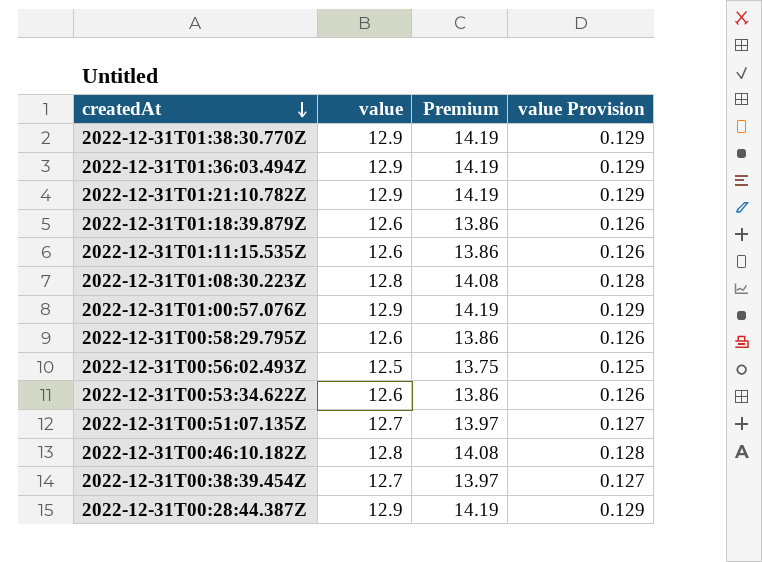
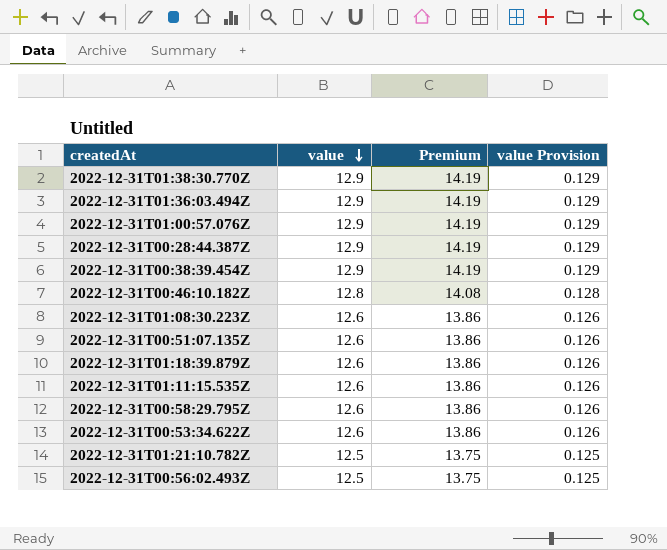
row order: createdAt descending -> value descending
2022-12-31T00:38:39.454Z | value: 12.7 -> 12.9
2022-12-31T00:38:39.454Z | Premium: 13.97 -> 14.19
2022-12-31T00:38:39.454Z | value Provision: 0.127 -> 0.129
2022-12-31T01:08:30.223Z | value: 12.8 -> 12.6
2022-12-31T01:08:30.223Z | Premium: 14.08 -> 13.86
2022-12-31T01:08:30.223Z | value Provision: 0.128 -> 0.126
2022-12-31T00:51:07.135Z | value: 12.7 -> 12.6
2022-12-31T00:51:07.135Z | Premium: 13.97 -> 13.86
2022-12-31T00:51:07.135Z | value Provision: 0.127 -> 0.126
2022-12-31T01:21:10.782Z | value: 12.9 -> 12.5
2022-12-31T01:21:10.782Z | Premium: 14.19 -> 13.75
2022-12-31T01:21:10.782Z | value Provision: 0.129 -> 0.125

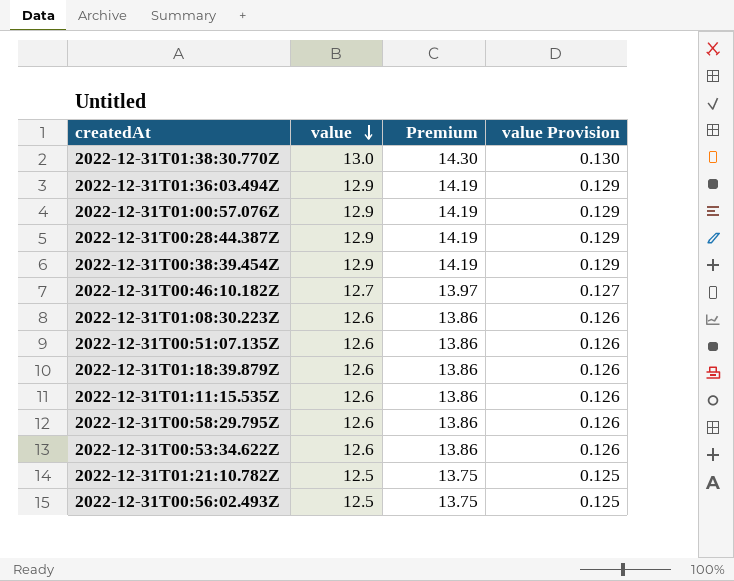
2022-12-31T01:38:30.770Z | value: 12.9 -> 13.0
2022-12-31T01:38:30.770Z | Premium: 14.19 -> 14.30
2022-12-31T01:38:30.770Z | value Provision: 0.129 -> 0.130
2022-12-31T00:46:10.182Z | value: 12.8 -> 12.7
2022-12-31T00:46:10.182Z | Premium: 14.08 -> 13.97
2022-12-31T00:46:10.182Z | value Provision: 0.128 -> 0.127

